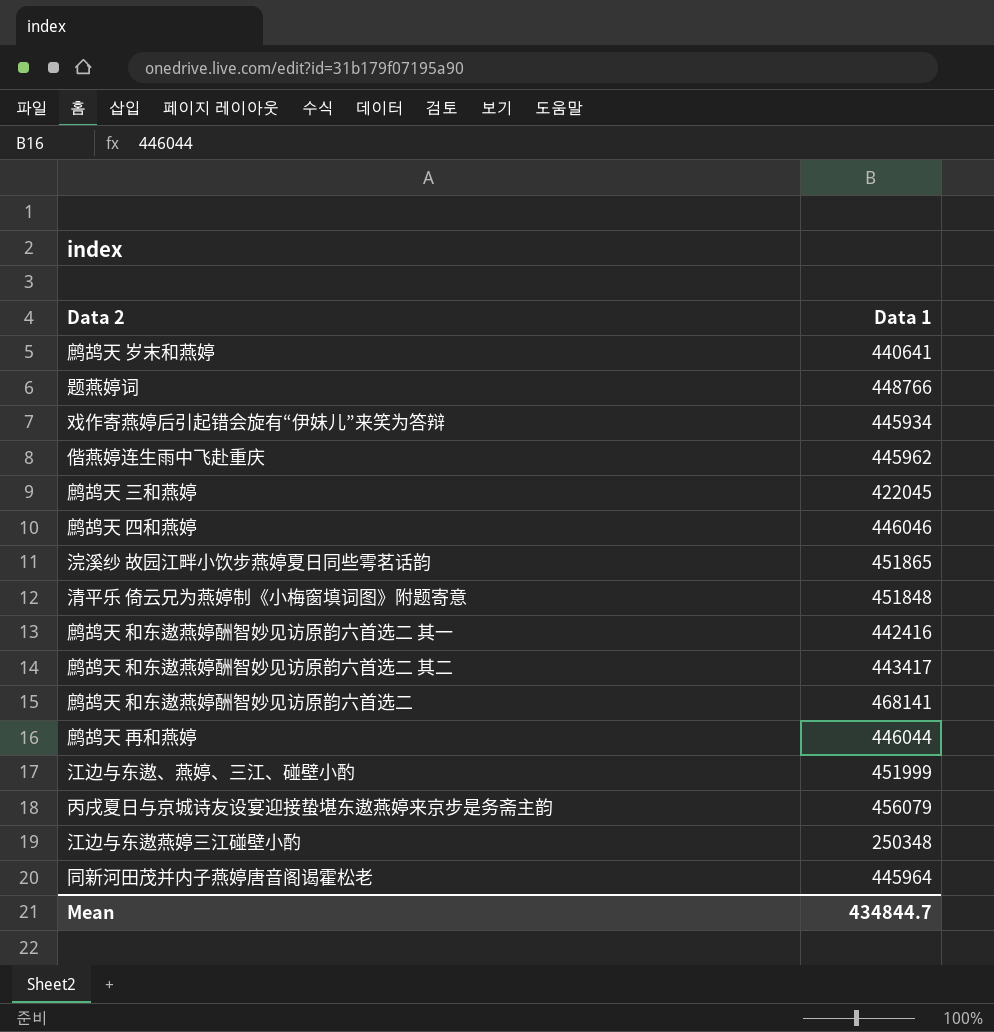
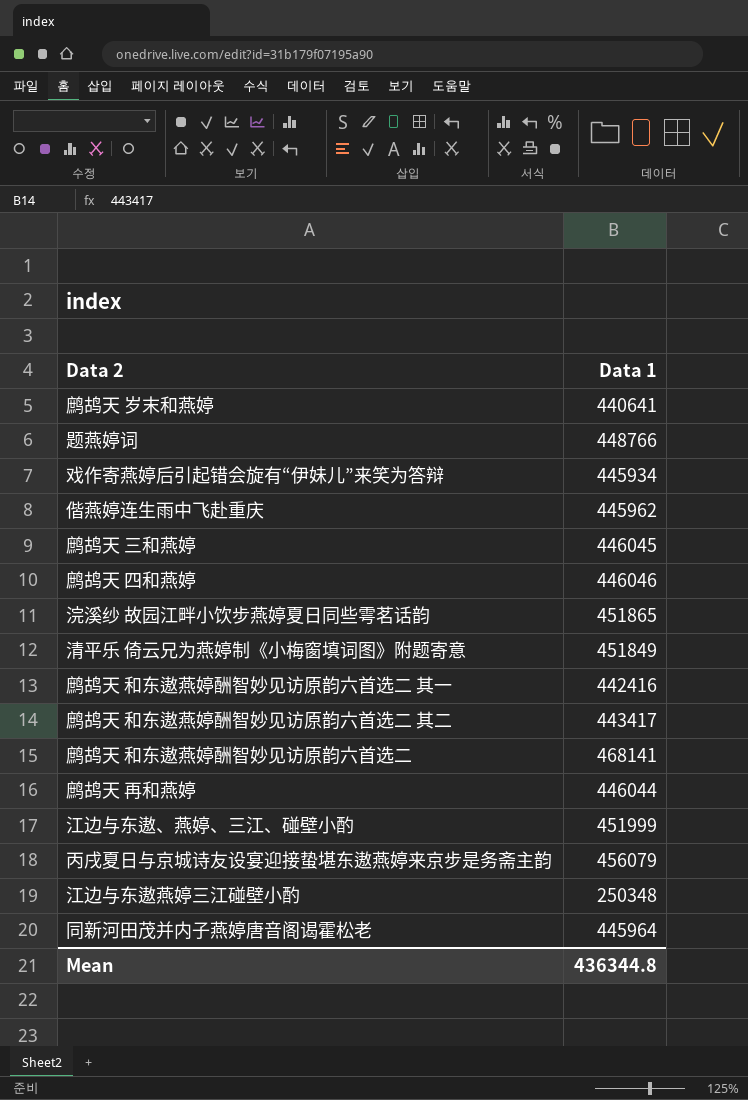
鹧鸪天 三和燕婷 | Data 1: 422045 -> 446045
清平乐 倚云兄为燕婷制《小梅窗填词图》附题寄意 | Data 1: 451848 -> 451849
Mean | Data 1: 434844.7 -> 436344.8

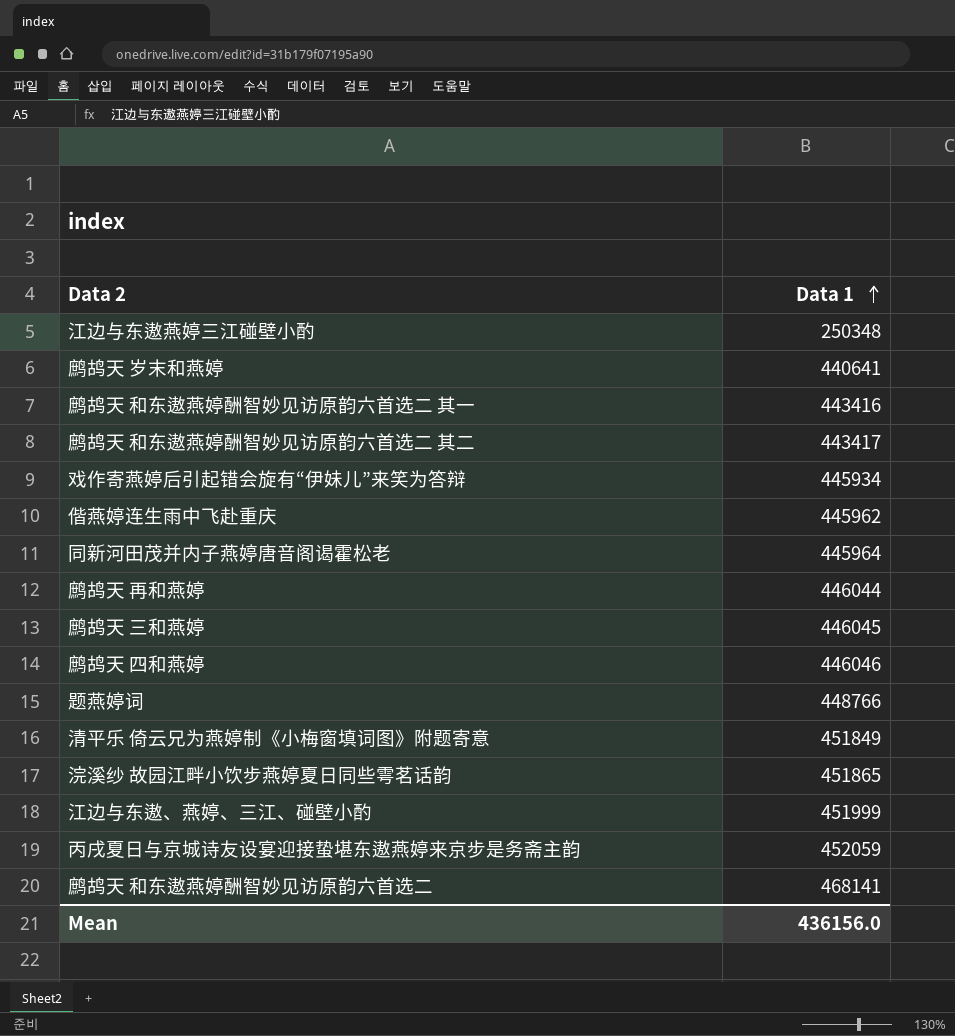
row order: none -> Data 1 ascending
鹧鸪天 和东遨燕婷酬智妙见访原韵六首选二 其一 | Data 1: 442416 -> 443416
丙戌夏日与京城诗友设宴迎接蛰堪东遨燕婷来京步是务斋主韵 | Data 1: 456079 -> 452059
Mean | Data 1: 436344.8 -> 436156.0

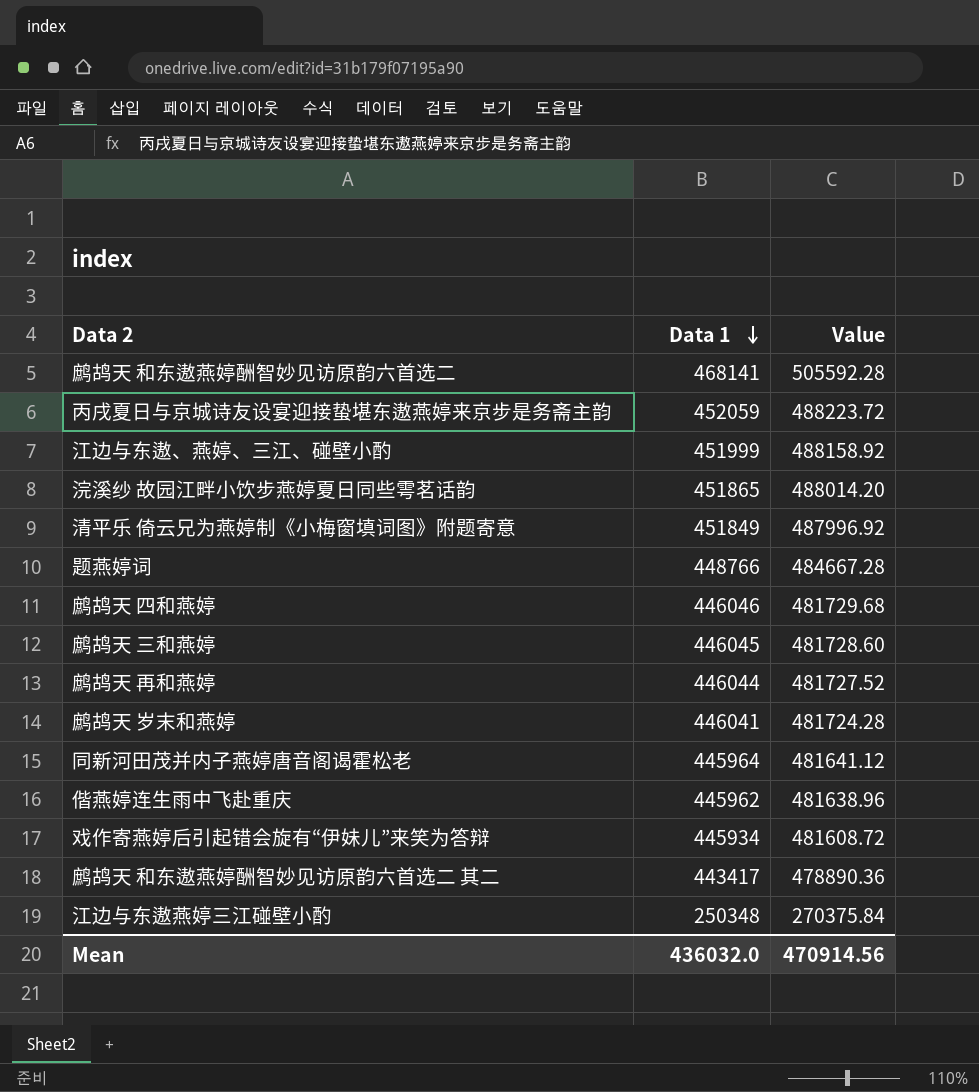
row order: Data 1 ascending -> Data 1 descending
column Value | formula: none -> [Data 1] * 1.08
row 鹧鸪天 和东遨燕婷酬智妙见访原韵六首选二 其一: 443416 -> none
鹧鸪天 岁末和燕婷 | Data 1: 440641 -> 446041
Mean | Data 1: 436156.0 -> 436032.0

